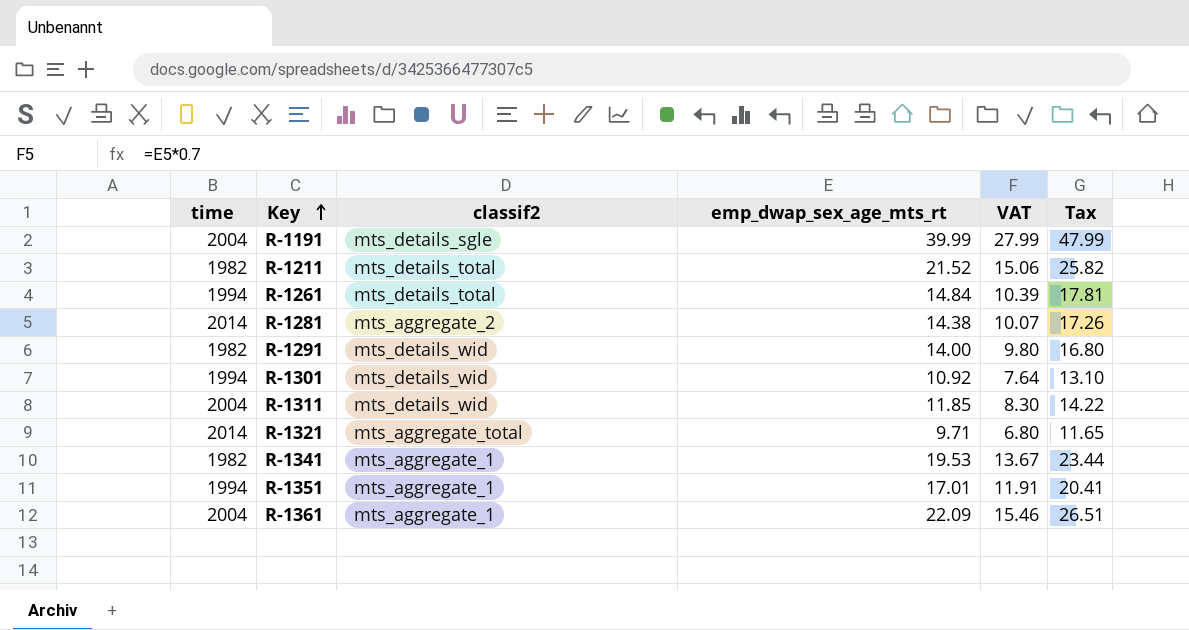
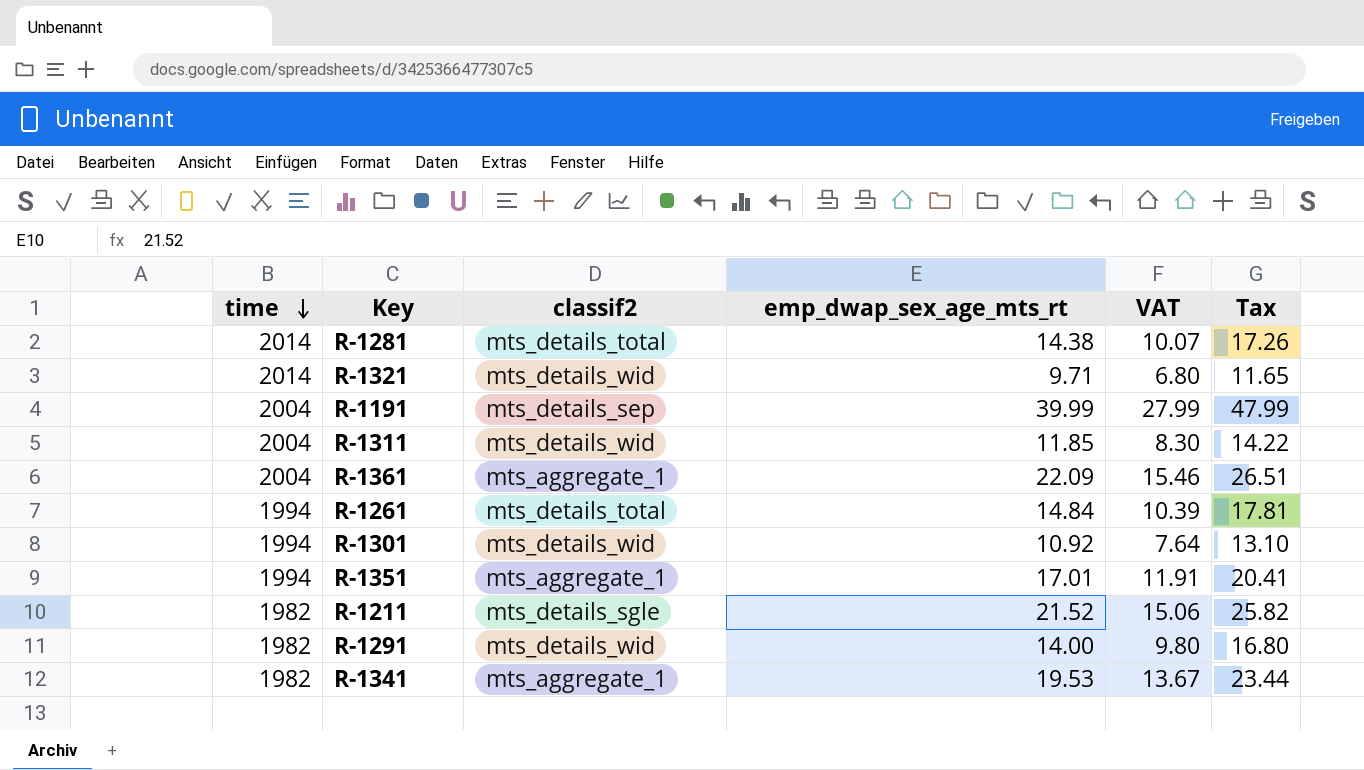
row order: Key ascending -> time descending
R-1281 | classif2: mts_aggregate_2 -> mts_details_total
R-1321 | classif2: mts_aggregate_total -> mts_details_wid
R-1191 | classif2: mts_details_sgle -> mts_details_sep
R-1211 | classif2: mts_details_total -> mts_details_sgle

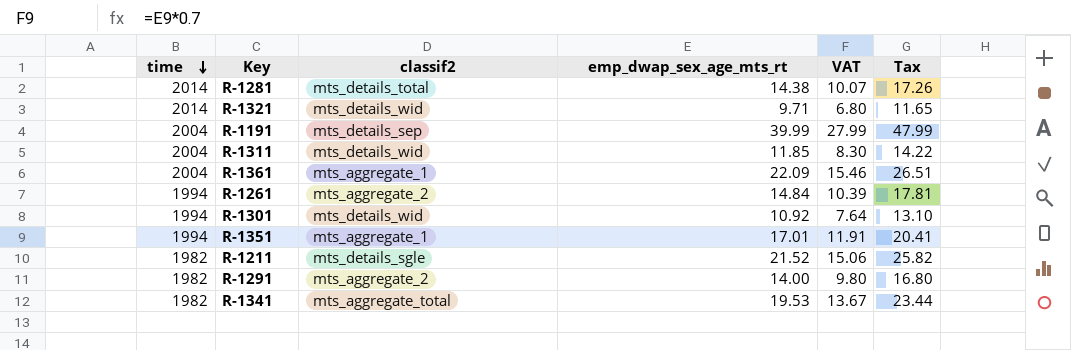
R-1261 | classif2: mts_details_total -> mts_aggregate_2
R-1291 | classif2: mts_details_wid -> mts_aggregate_2
R-1341 | classif2: mts_aggregate_1 -> mts_aggregate_total

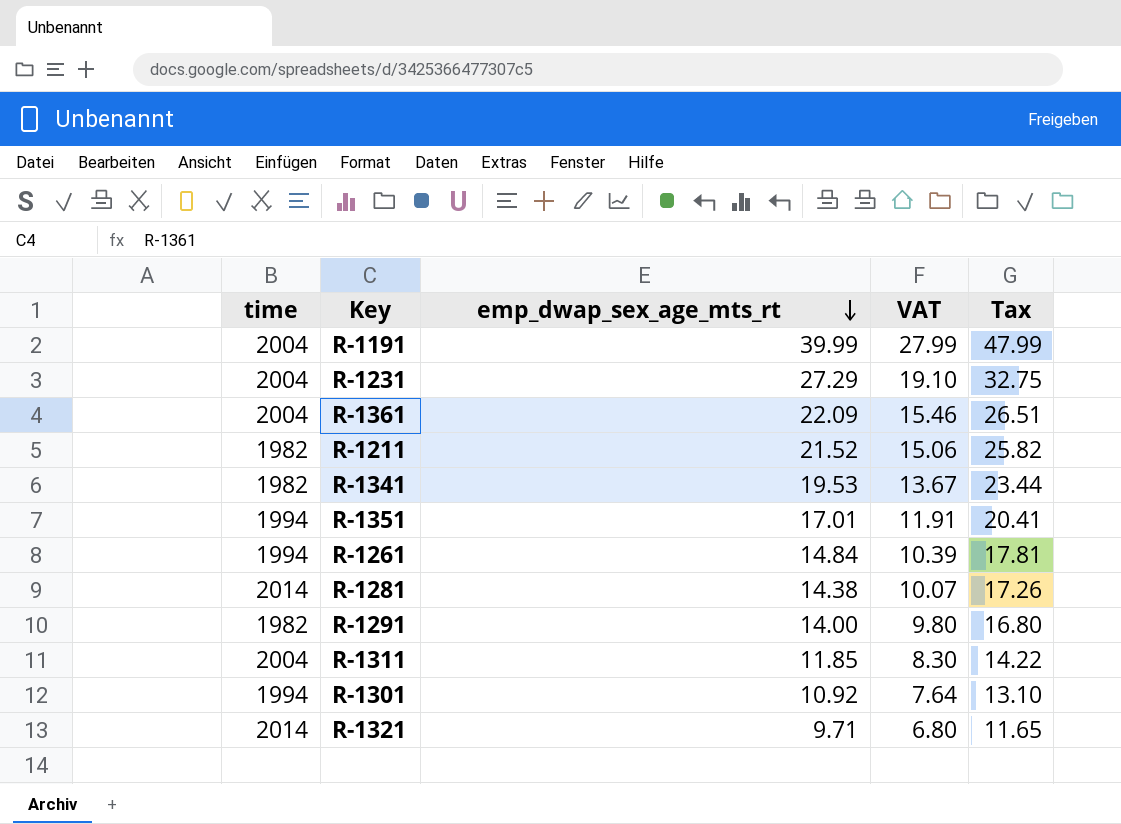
row order: time descending -> emp_dwap_sex_age_mts_rt descending
column classif2 | position: 3 -> none
row R-1231: none -> 2004 | 27.29 | 19.10 | 32.75

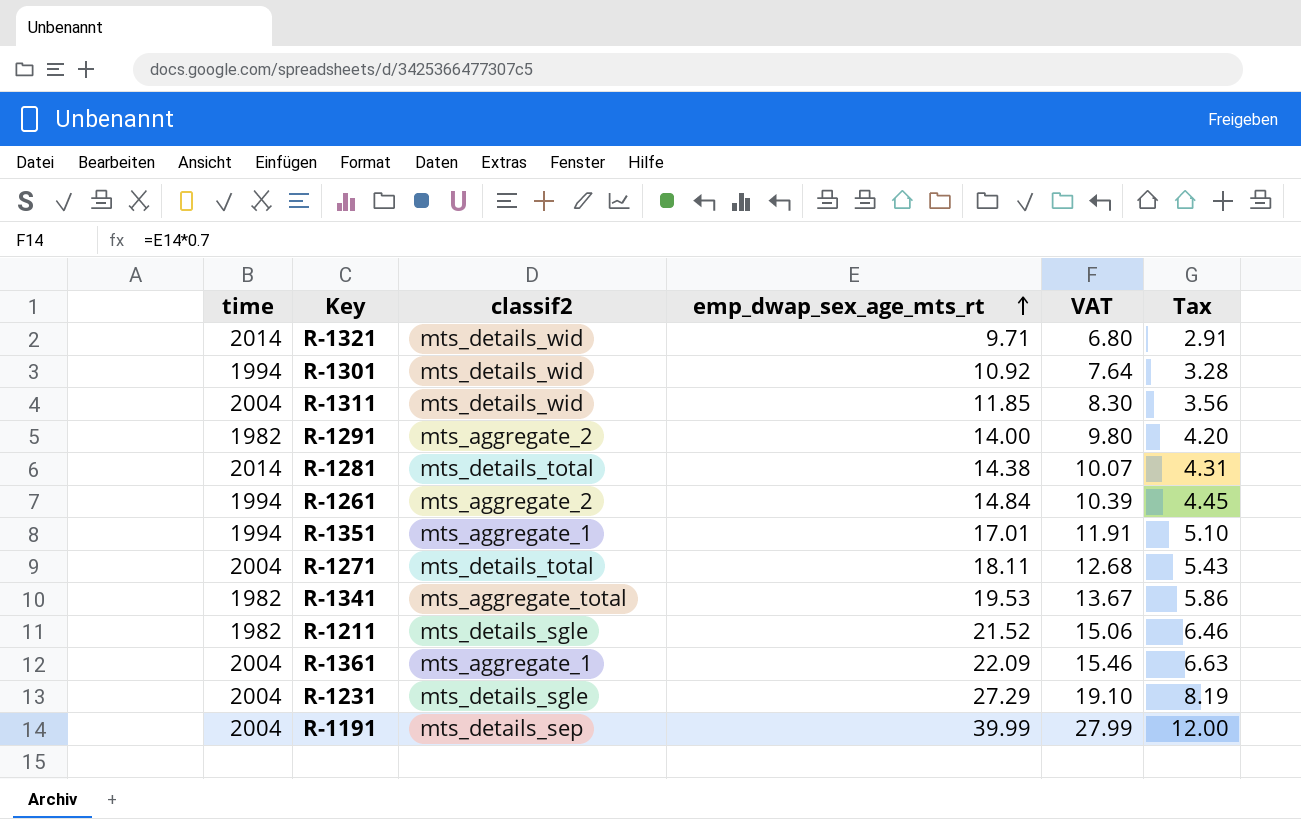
row order: emp_dwap_sex_age_mts_rt descending -> emp_dwap_sex_age_mts_rt ascending
column classif2 | position: none -> 3
column Tax | formula: [emp_dwap_sex_age_mts_rt] * 1.2 -> [emp_dwap_sex_age_mts_rt] * 0.3
row R-1271: none -> 2004 | mts_details_total | 18.11 | 12.68 | 5.43

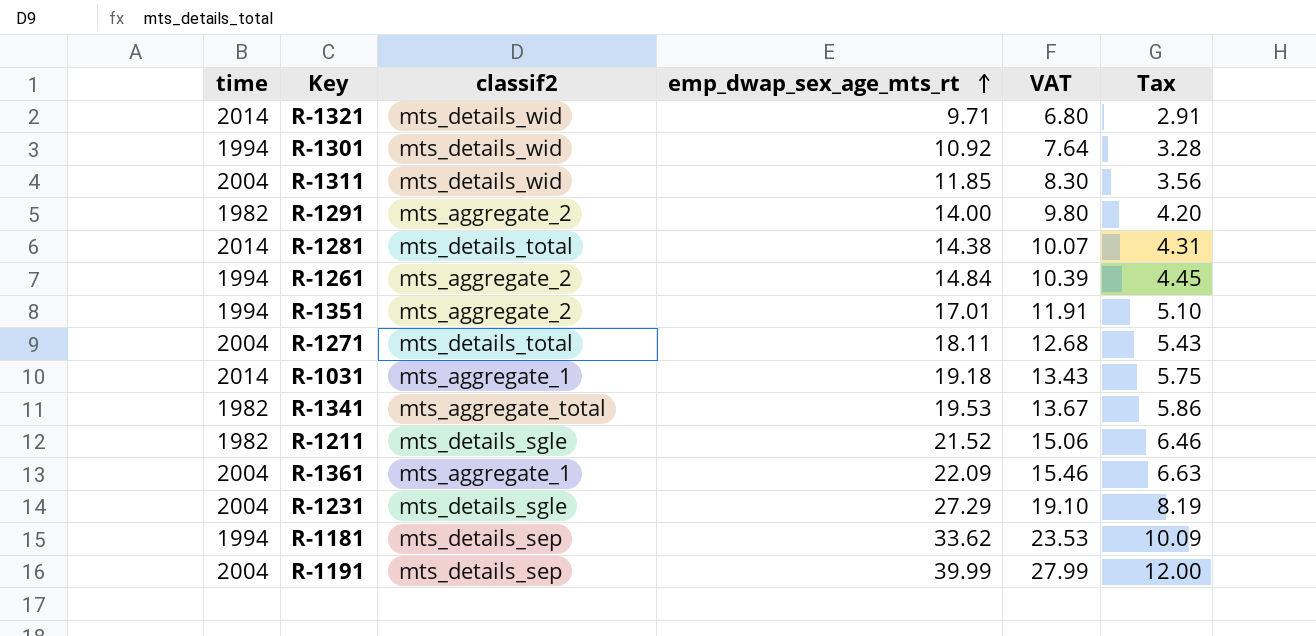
R-1351 | classif2: mts_aggregate_1 -> mts_aggregate_2
row R-1031: none -> 2014 | mts_aggregate_1 | 19.18 | 13.43 | 5.75
row R-1181: none -> 1994 | mts_details_sep | 33.62 | 23.53 | 10.09

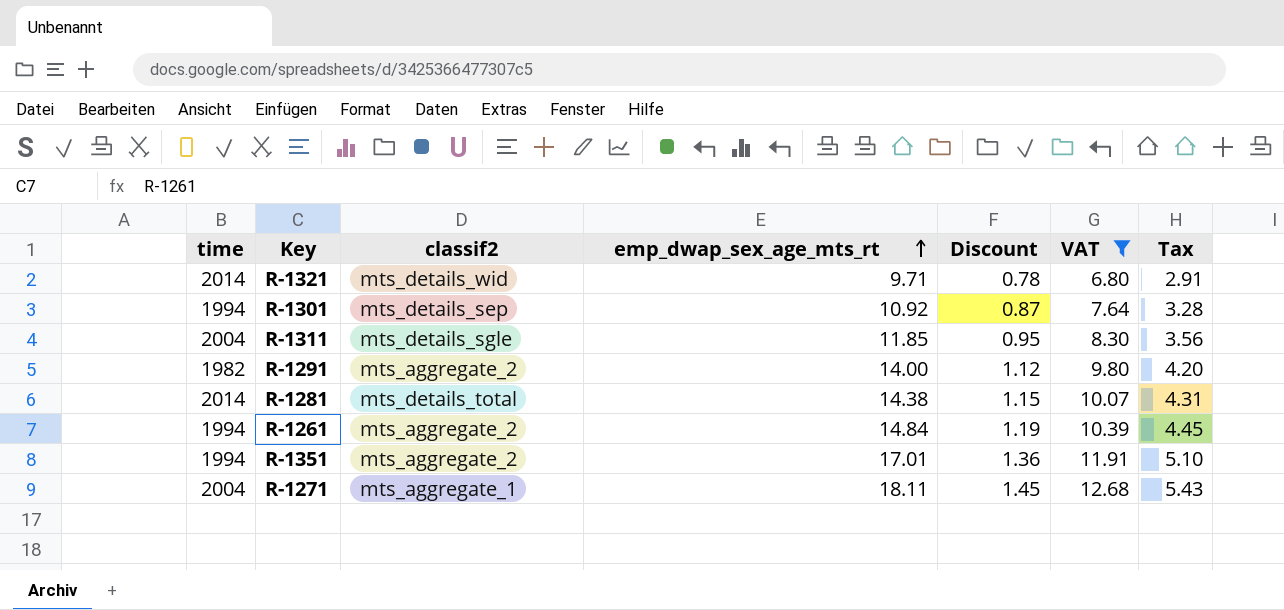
filter: none -> VAT <= 12.68
column Discount | formula: none -> [emp_dwap_sex_age_mts_rt] * 0.08
R-1301 | classif2: mts_details_wid -> mts_details_sep
R-1311 | classif2: mts_details_wid -> mts_details_sgle
R-1271 | classif2: mts_details_total -> mts_aggregate_1

